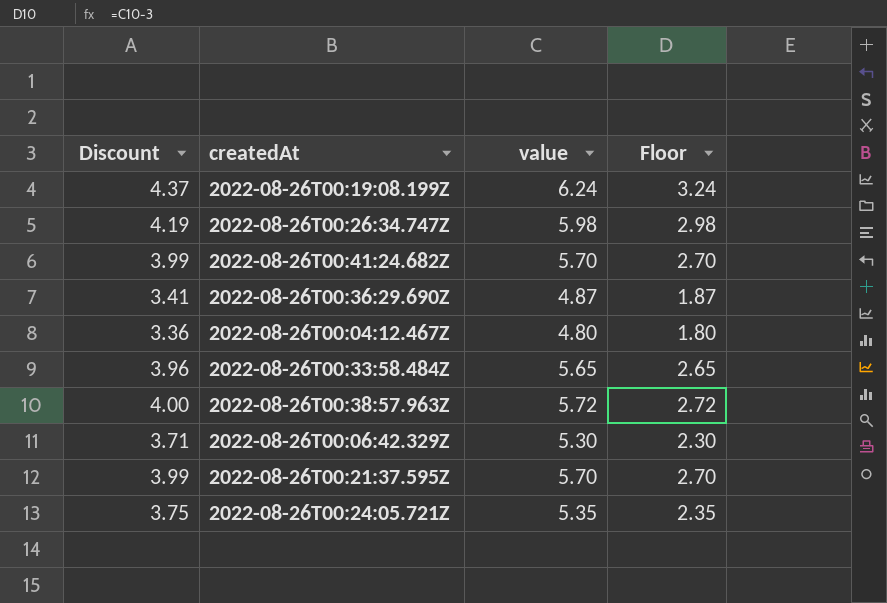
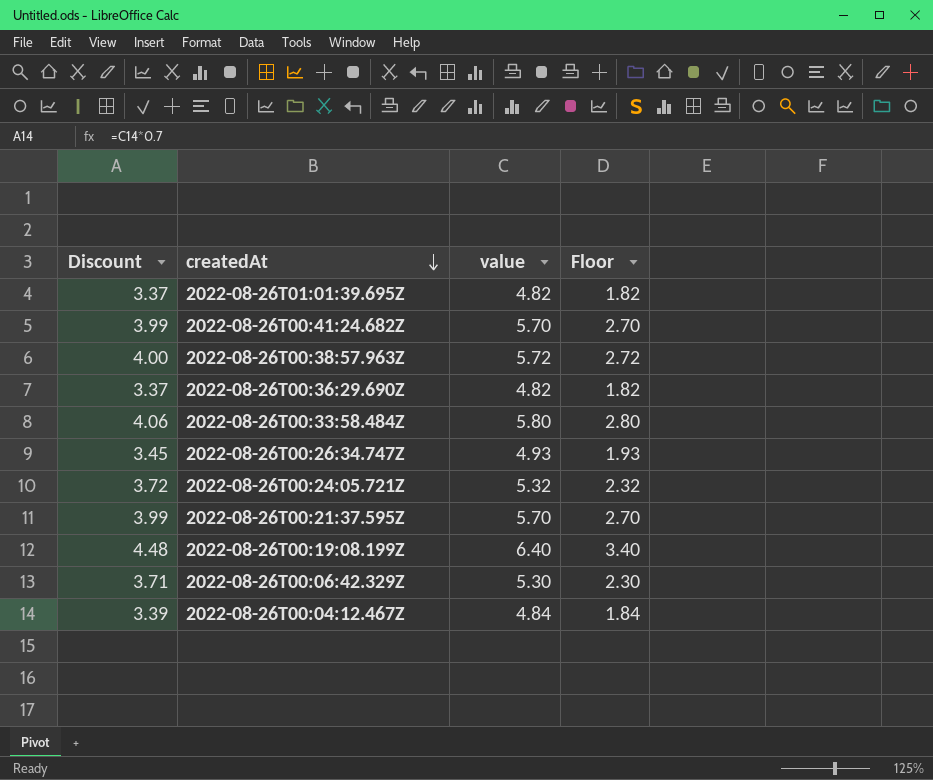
row order: none -> createdAt descending
row 2022-08-26T01:01:39.695Z: none -> 3.37 | 4.82 | 1.82
2022-08-26T00:36:29.690Z | Discount: 3.41 -> 3.37
2022-08-26T00:36:29.690Z | value: 4.87 -> 4.82
2022-08-26T00:36:29.690Z | Floor: 1.87 -> 1.82
2022-08-26T00:33:58.484Z | Discount: 3.96 -> 4.06
2022-08-26T00:33:58.484Z | value: 5.65 -> 5.80
2022-08-26T00:33:58.484Z | Floor: 2.65 -> 2.80
2022-08-26T00:26:34.747Z | Discount: 4.19 -> 3.45
2022-08-26T00:26:34.747Z | value: 5.98 -> 4.93
2022-08-26T00:26:34.747Z | Floor: 2.98 -> 1.93
2022-08-26T00:24:05.721Z | Discount: 3.75 -> 3.72
2022-08-26T00:24:05.721Z | value: 5.35 -> 5.32
2022-08-26T00:24:05.721Z | Floor: 2.35 -> 2.32
2022-08-26T00:19:08.199Z | Discount: 4.37 -> 4.48
2022-08-26T00:19:08.199Z | value: 6.24 -> 6.40
2022-08-26T00:19:08.199Z | Floor: 3.24 -> 3.40
2022-08-26T00:04:12.467Z | Discount: 3.36 -> 3.39
2022-08-26T00:04:12.467Z | value: 4.80 -> 4.84
2022-08-26T00:04:12.467Z | Floor: 1.80 -> 1.84

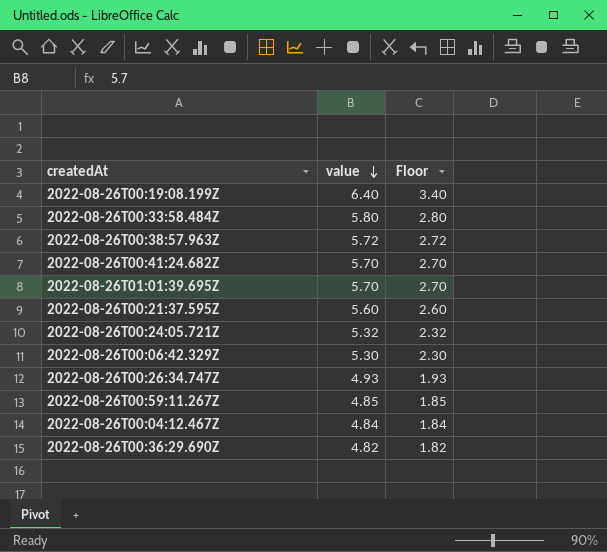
row order: createdAt descending -> value descending
column Discount | formula: [value] * 0.7 -> none
2022-08-26T01:01:39.695Z | value: 4.82 -> 5.70
2022-08-26T01:01:39.695Z | Floor: 1.82 -> 2.70
2022-08-26T00:21:37.595Z | value: 5.70 -> 5.60
2022-08-26T00:21:37.595Z | Floor: 2.70 -> 2.60
row 2022-08-26T00:59:11.267Z: none -> 4.85 | 1.85

